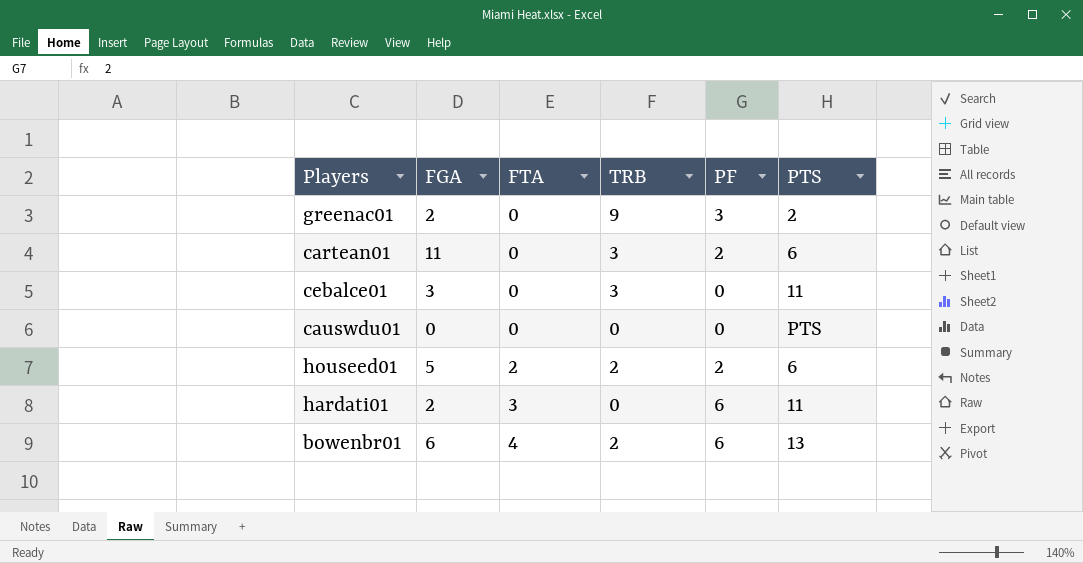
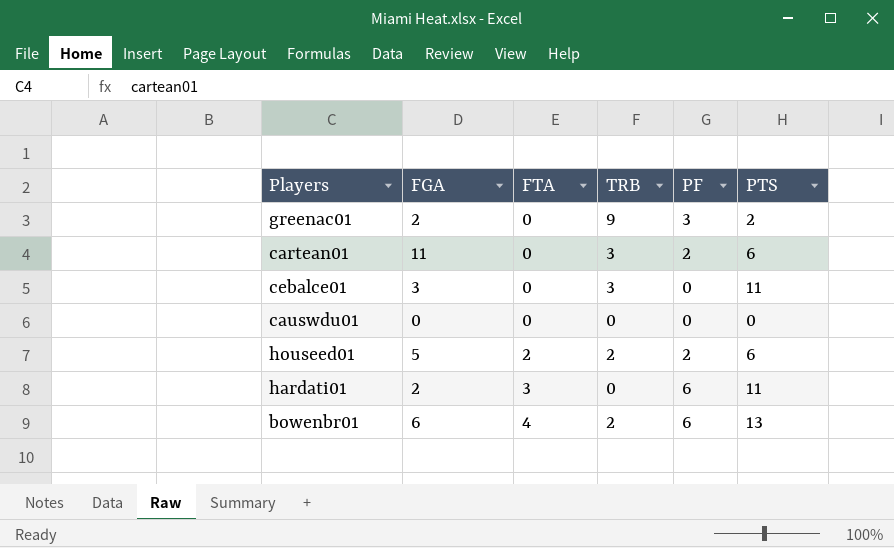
causwdu01 | PTS: PTS -> 0

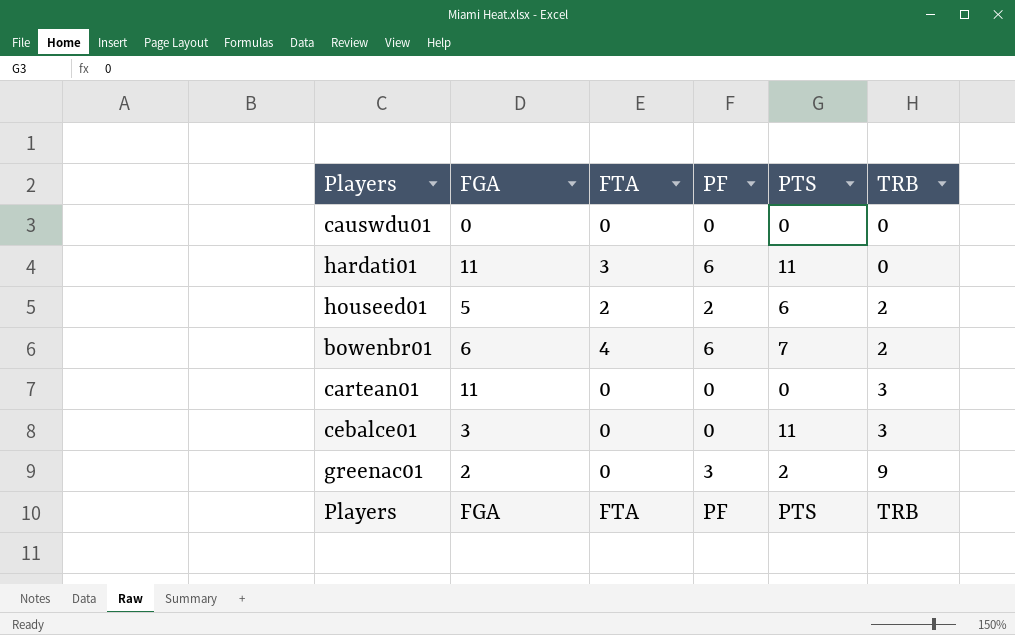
row order: FTA ascending -> TRB ascending
column TRB | position: 4 -> 6
hardati01 | FGA: 2 -> 11
bowenbr01 | PTS: 13 -> 7
cartean01 | PF: 2 -> 0
cartean01 | PTS: 6 -> 0
row Players: none -> FGA | FTA | PF | PTS | TRB

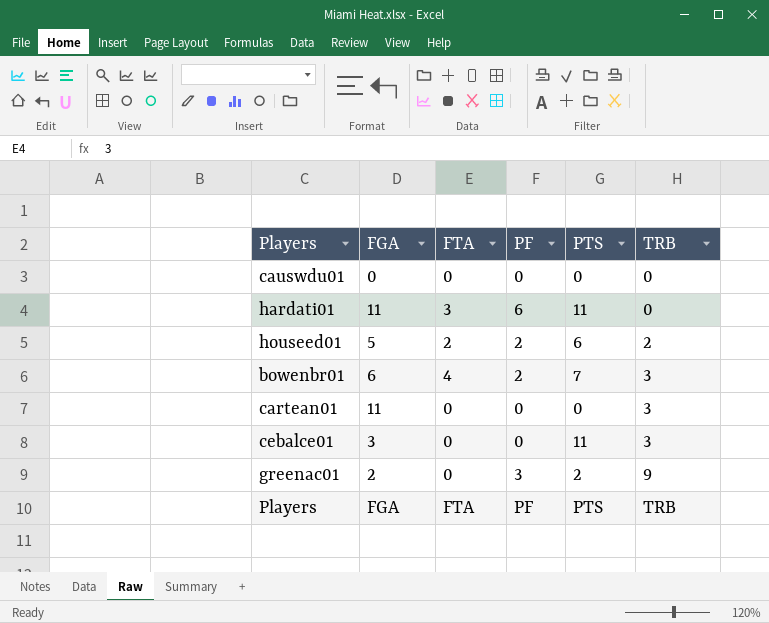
bowenbr01 | PF: 6 -> 2
bowenbr01 | TRB: 2 -> 3

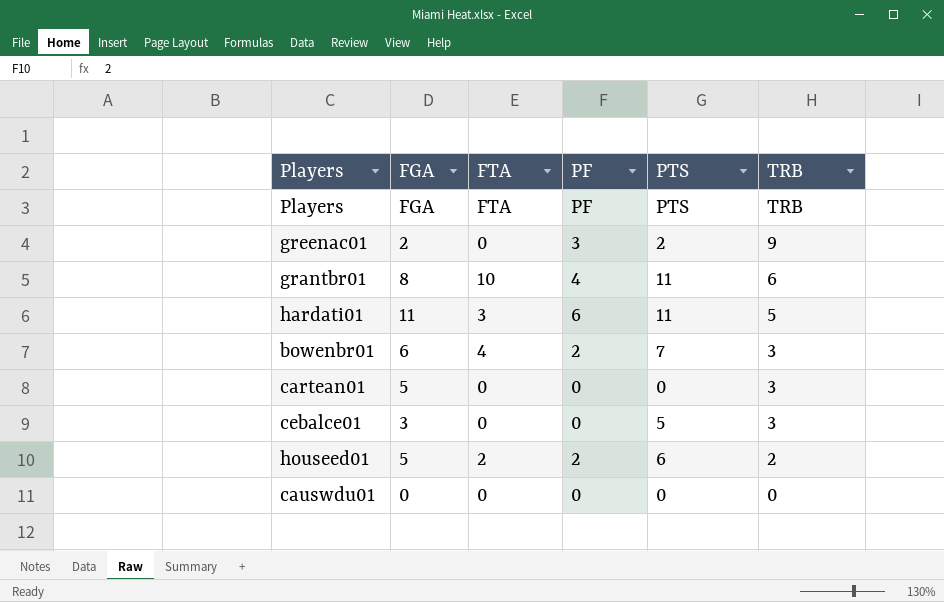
row order: TRB ascending -> TRB descending
row grantbr01: none -> 8 | 10 | 4 | 11 | 6
hardati01 | TRB: 0 -> 5
cartean01 | FGA: 11 -> 5
cebalce01 | PTS: 11 -> 5

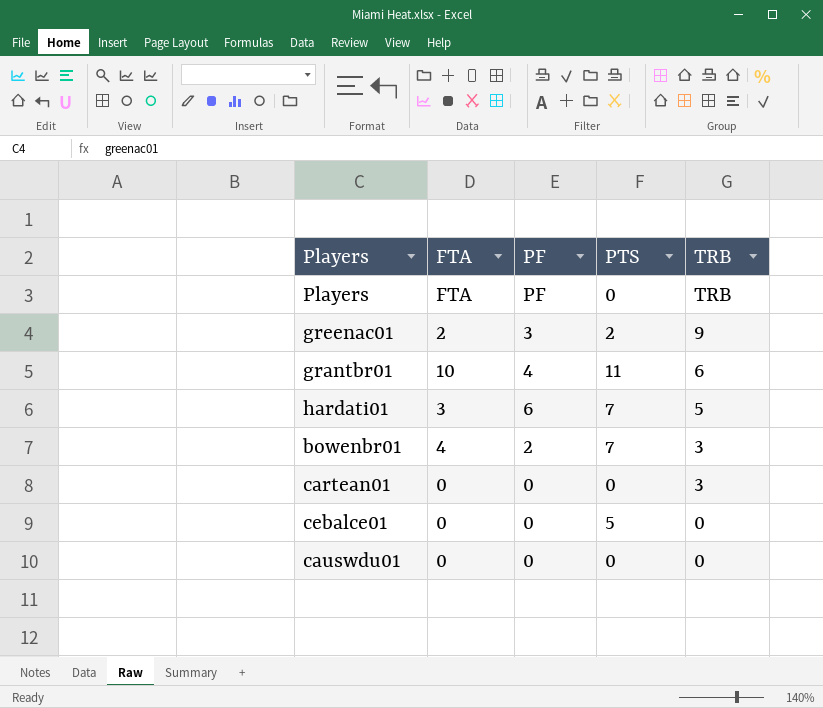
column FGA | position: 2 -> none
row houseed01: 5 | 2 | 2 | 6 | 2 -> none
Players | PTS: PTS -> 0
greenac01 | FTA: 0 -> 2
hardati01 | PTS: 11 -> 7
cebalce01 | TRB: 3 -> 0

